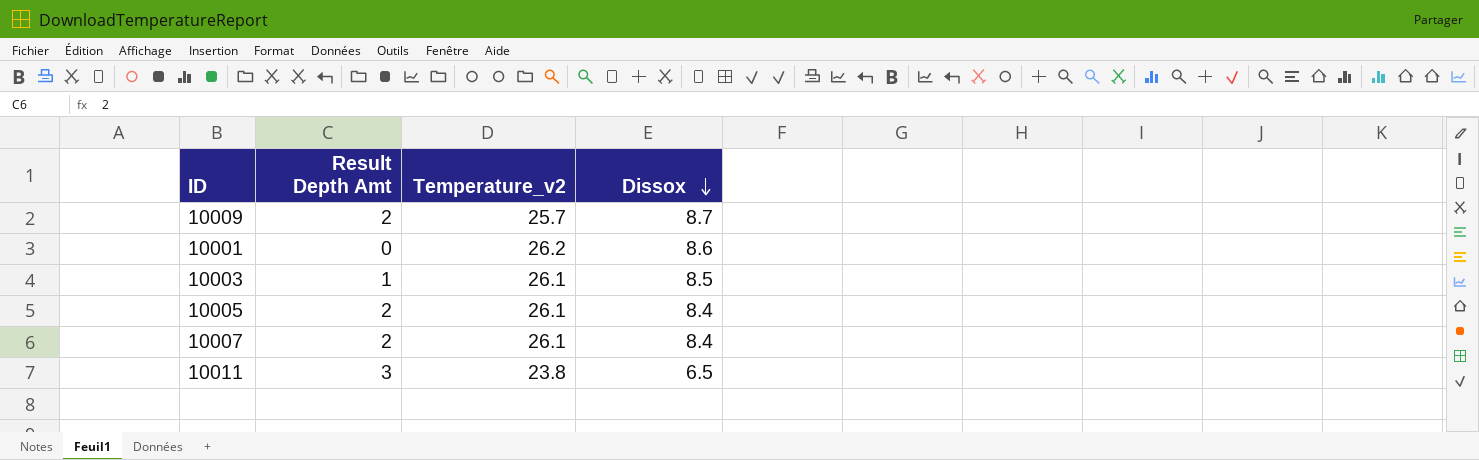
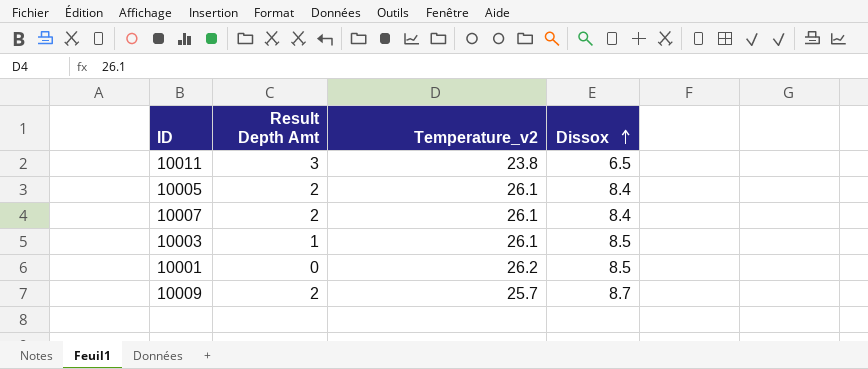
row order: Dissox descending -> Dissox ascending
10001 | Dissox: 8.6 -> 8.5

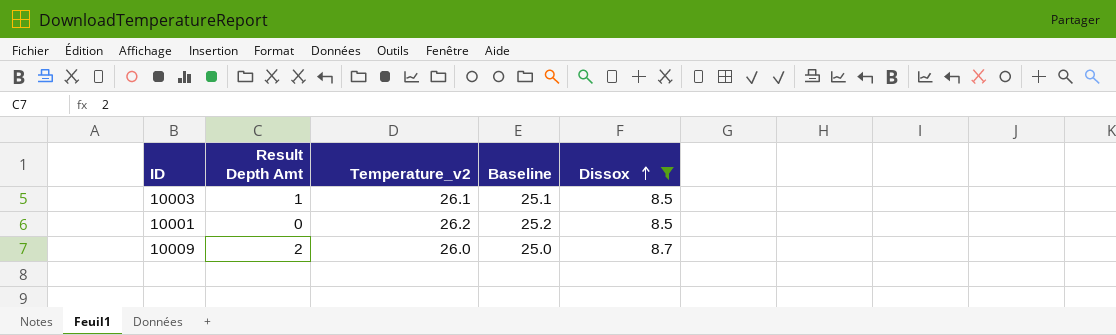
filter: none -> Dissox >= 8.5
column Baseline | formula: none -> [Temperature_v2] - 1
10009 | Temperature_v2: 25.7 -> 26.0

